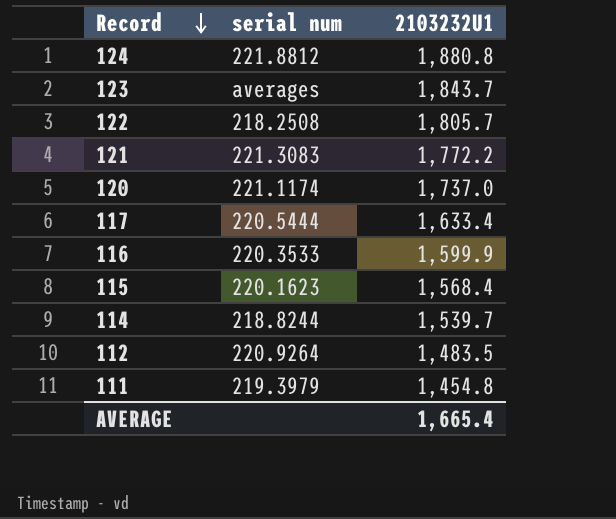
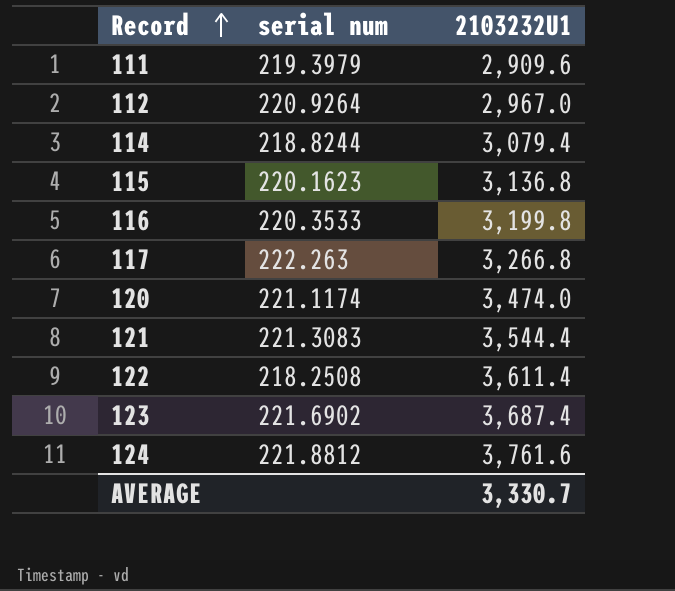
row order: Record descending -> Record ascending
111 | 2103232U1: 1,454.8 -> 2,909.6
112 | 2103232U1: 1,483.5 -> 2,967.0
114 | 2103232U1: 1,539.7 -> 3,079.4
115 | 2103232U1: 1,568.4 -> 3,136.8
116 | 2103232U1: 1,599.9 -> 3,199.8
117 | serial num: 220.5444 -> 222.263
117 | 2103232U1: 1,633.4 -> 3,266.8
120 | 2103232U1: 1,737.0 -> 3,474.0
121 | 2103232U1: 1,772.2 -> 3,544.4
122 | 2103232U1: 1,805.7 -> 3,611.4
123 | serial num: averages -> 221.6902
123 | 2103232U1: 1,843.7 -> 3,687.4
124 | 2103232U1: 1,880.8 -> 3,761.6
AVERAGE | 2103232U1: 1,665.4 -> 3,330.7

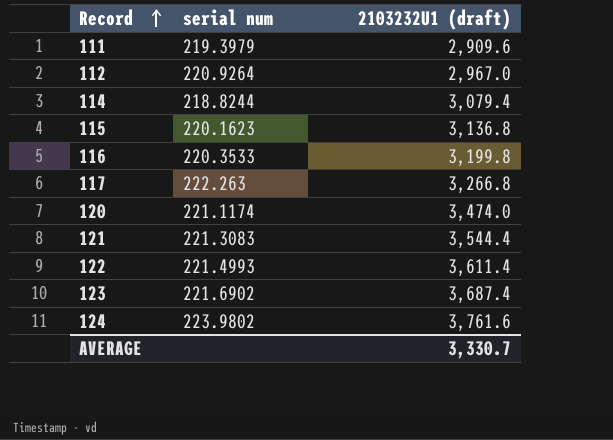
column name: 2103232U1 -> 2103232U1 (draft)
122 | serial num: 218.2508 -> 221.4993
124 | serial num: 221.8812 -> 223.9802

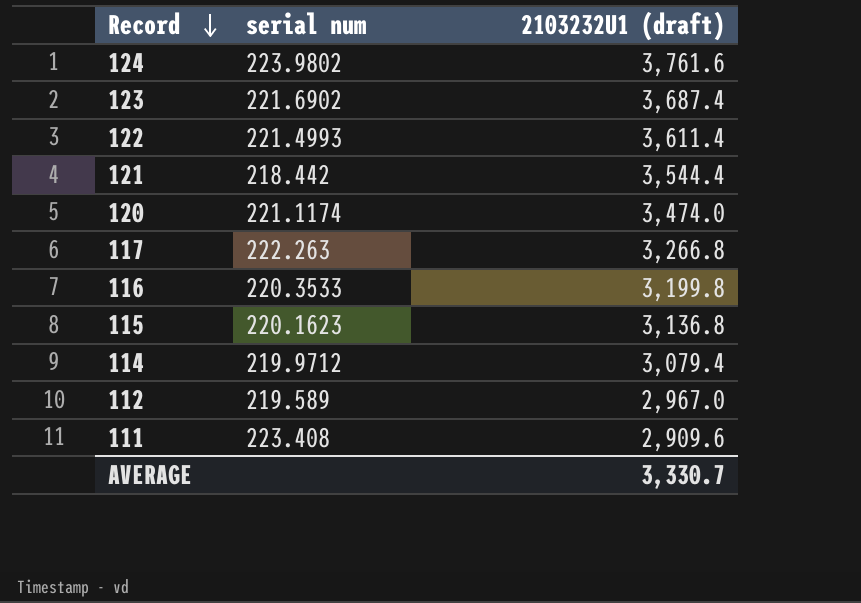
row order: Record ascending -> Record descending
121 | serial num: 221.3083 -> 218.442
114 | serial num: 218.8244 -> 219.9712
112 | serial num: 220.9264 -> 219.589
111 | serial num: 219.3979 -> 223.408

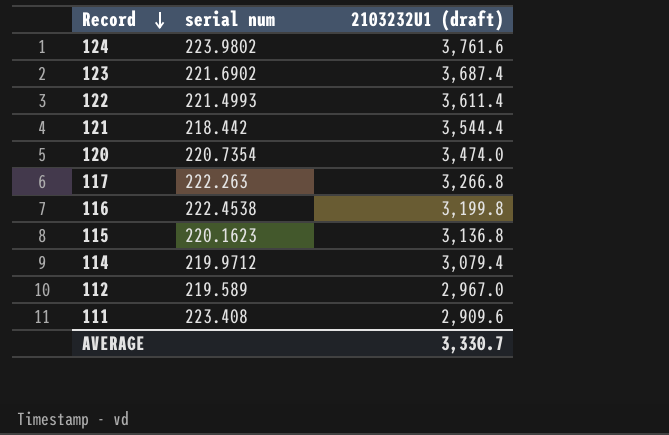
120 | serial num: 221.1174 -> 220.7354
116 | serial num: 220.3533 -> 222.4538

